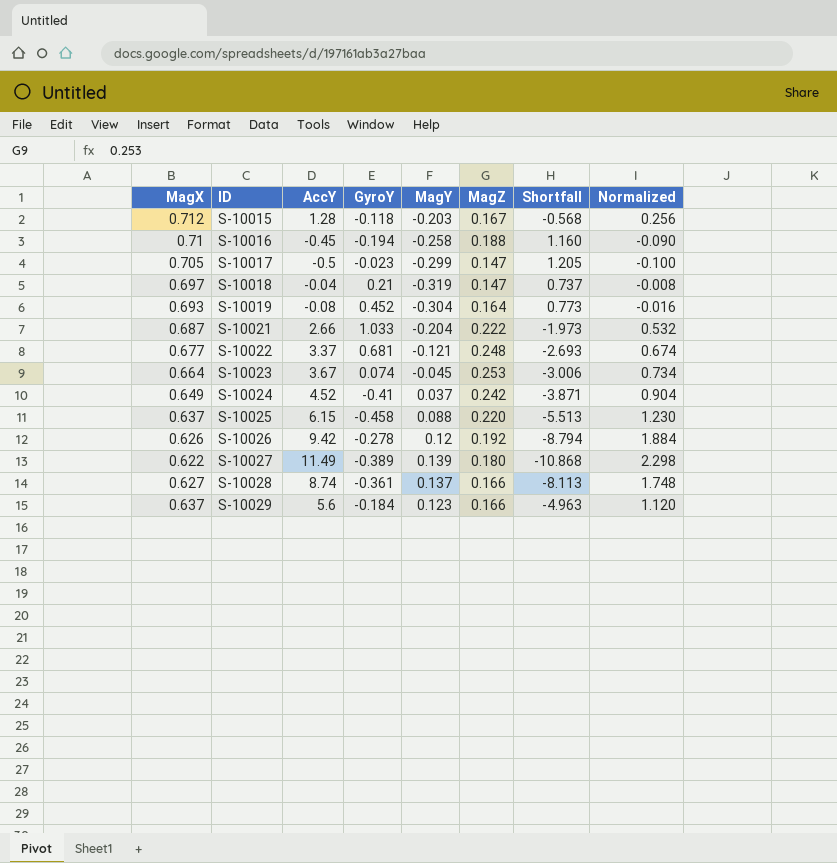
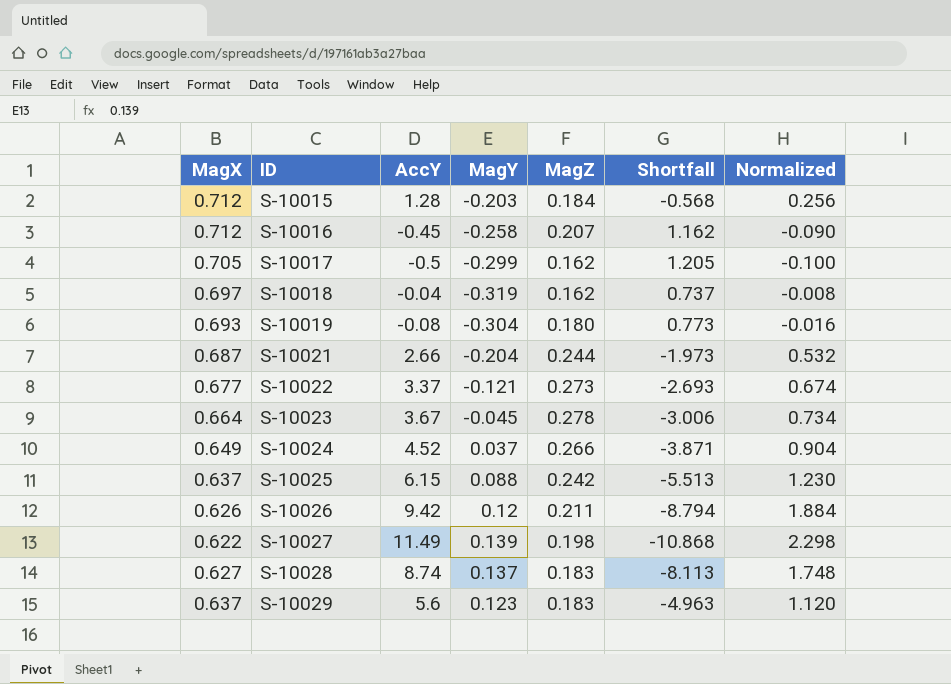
column GyroY | position: 4 -> none
S-10015 | MagZ: 0.167 -> 0.184
S-10016 | MagX: 0.71 -> 0.712
S-10016 | MagZ: 0.188 -> 0.207
S-10016 | Shortfall: 1.160 -> 1.162
S-10017 | MagZ: 0.147 -> 0.162
S-10018 | MagZ: 0.147 -> 0.162
S-10019 | MagZ: 0.164 -> 0.180
S-10021 | MagZ: 0.222 -> 0.244
S-10022 | MagZ: 0.248 -> 0.273
S-10023 | MagZ: 0.253 -> 0.278
S-10024 | MagZ: 0.242 -> 0.266
S-10025 | MagZ: 0.220 -> 0.242
S-10026 | MagZ: 0.192 -> 0.211
S-10027 | MagZ: 0.180 -> 0.198
S-10028 | MagZ: 0.166 -> 0.183
S-10029 | MagZ: 0.166 -> 0.183

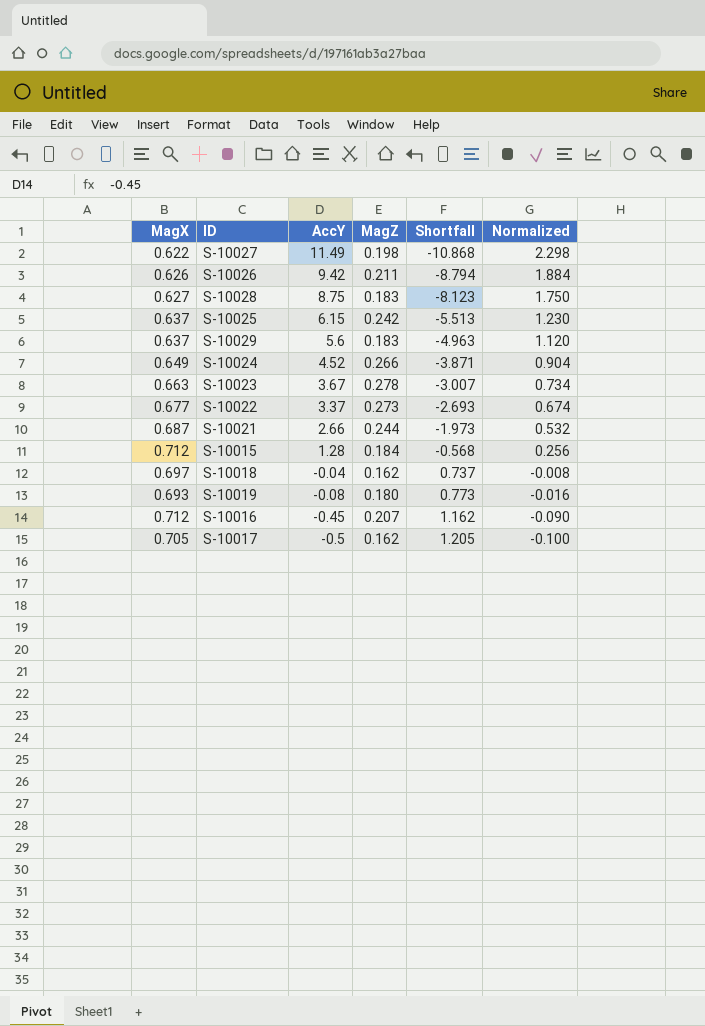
row order: ID ascending -> AccY descending
column MagY | position: 4 -> none
S-10028 | AccY: 8.74 -> 8.75
S-10028 | Shortfall: -8.113 -> -8.123
S-10028 | Normalized: 1.748 -> 1.750
S-10023 | MagX: 0.664 -> 0.663
S-10023 | Shortfall: -3.006 -> -3.007

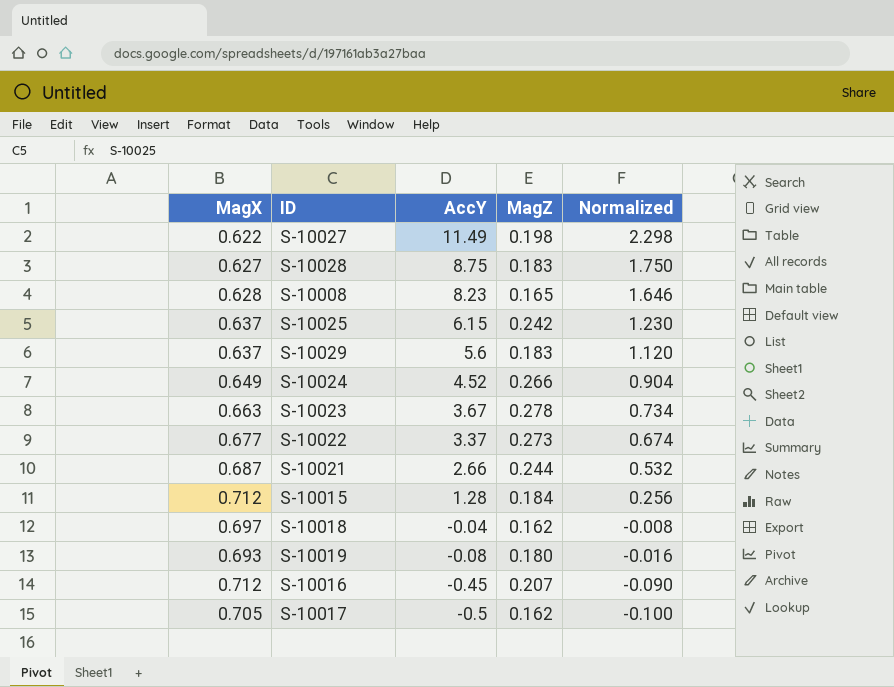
column Shortfall | formula: [MagX] - [AccY] -> none
row S-10026: 0.626 | 9.42 | 0.211 | -8.794 | 1.884 -> none
row S-10008: none -> 0.628 | 8.23 | 0.165 | 1.646

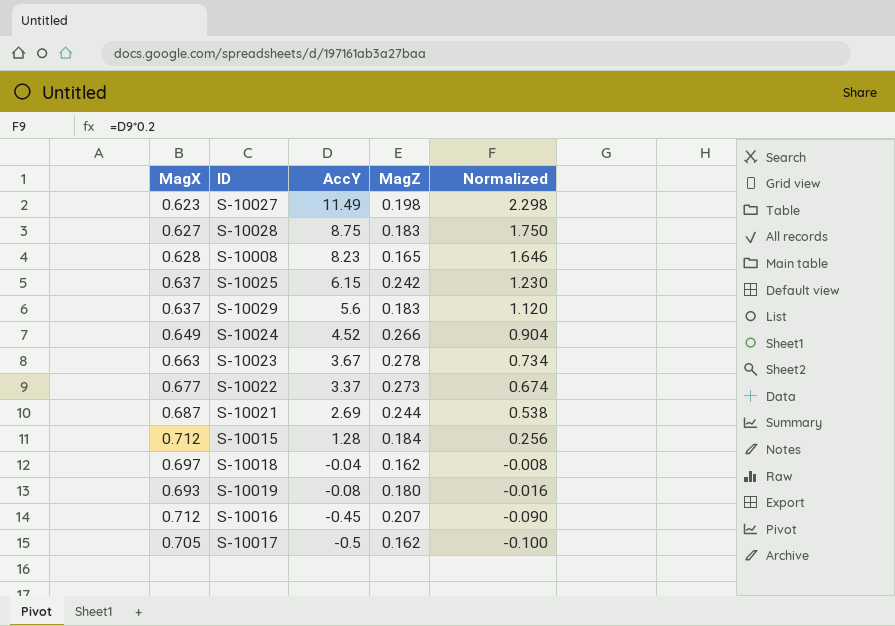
S-10027 | MagX: 0.622 -> 0.623
S-10021 | AccY: 2.66 -> 2.69
S-10021 | Normalized: 0.532 -> 0.538

